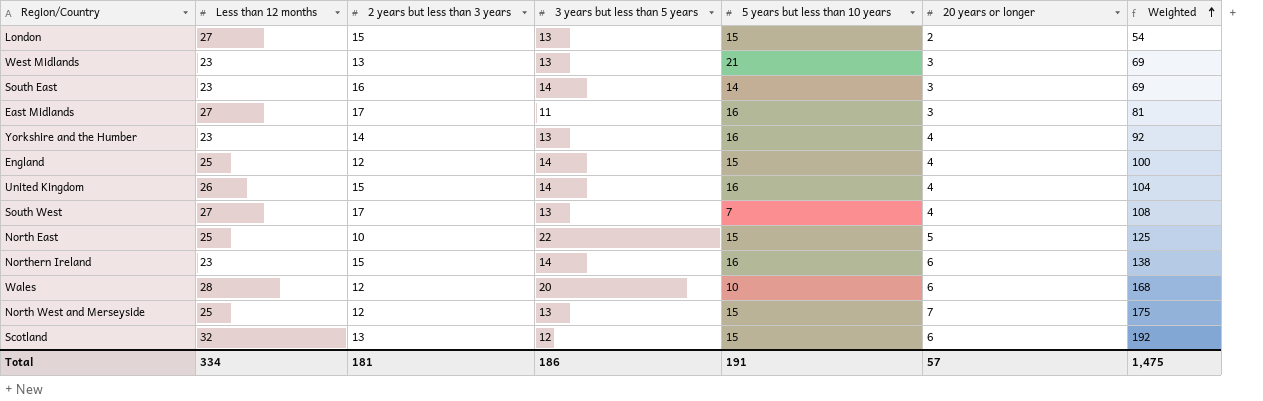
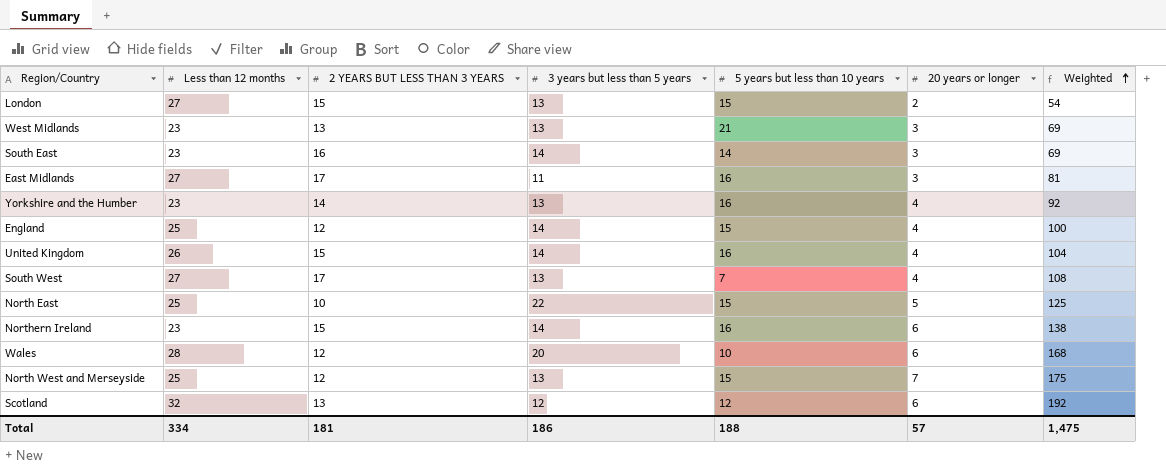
column name: 2 years but less than 3 years -> 2 YEARS BUT LESS THAN 3 YEARS
Scotland | 5 years but less than 10 years: 15 -> 12
Total | 5 years but less than 10 years: 191 -> 188

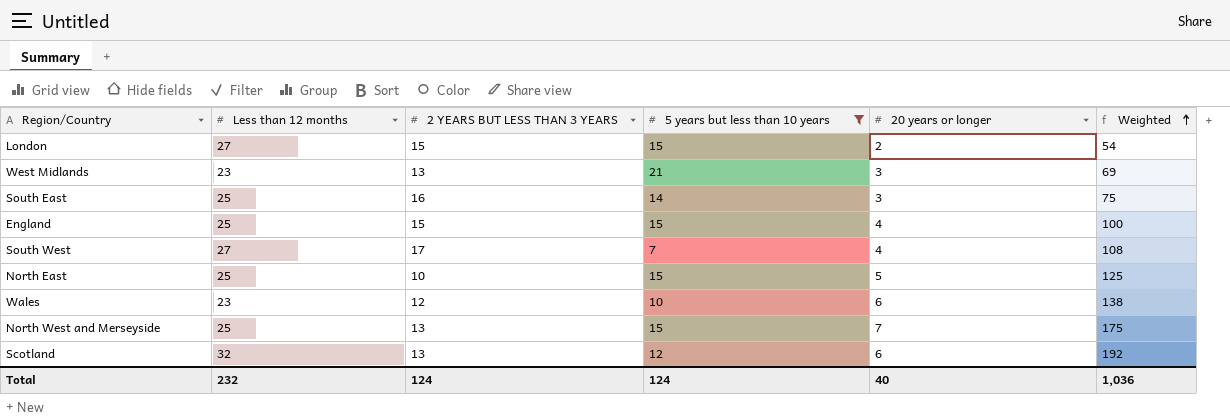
filter: none -> 5 years but less than 10 years != 16
column 3 years but less than 5 years | position: 4 -> none
South East | Less than 12 months: 23 -> 25
South East | Weighted: 69 -> 75
England | 2 YEARS BUT LESS THAN 3 YEARS: 12 -> 15
Wales | Less than 12 months: 28 -> 23
Wales | Weighted: 168 -> 138
North West and Merseyside | 2 YEARS BUT LESS THAN 3 YEARS: 12 -> 13
Total | Less than 12 months: 334 -> 232
Total | 2 YEARS BUT LESS THAN 3 YEARS: 181 -> 124
Total | 5 years but less than 10 years: 188 -> 124
Total | 20 years or longer: 57 -> 40
Total | Weighted: 1,475 -> 1,036

